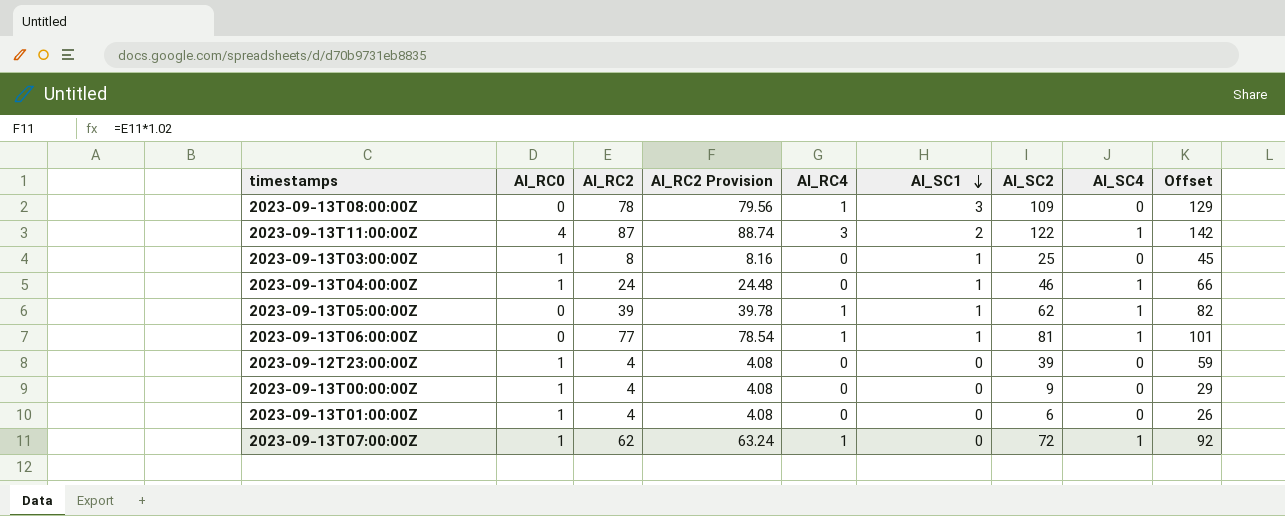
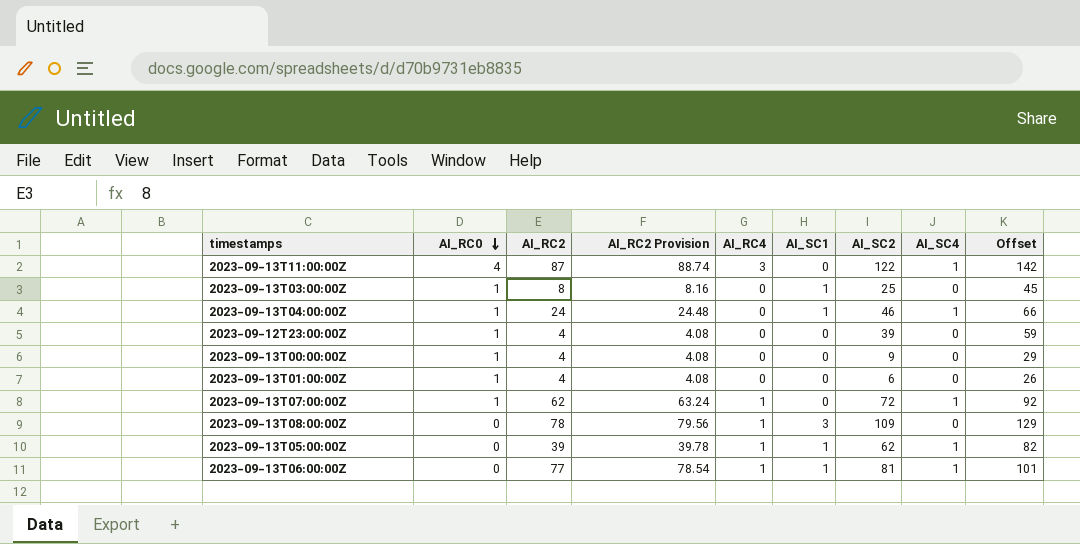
row order: AI_SC1 descending -> AI_RC0 descending
2023-09-13T11:00:00Z | AI_SC1: 2 -> 0

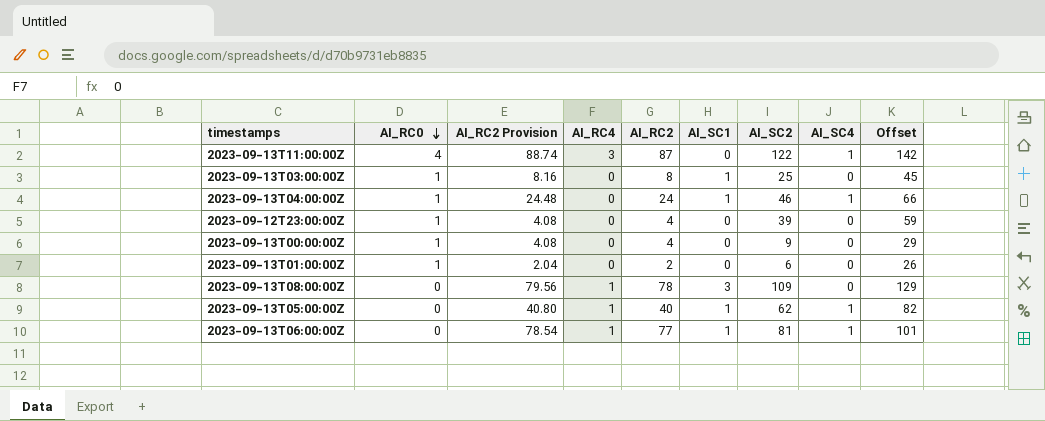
column AI_RC2 | position: 3 -> 5
row 2023-09-13T07:00:00Z: 1 | 62 | 63.24 | 1 | 0 | 72 | 1 | 92 -> none
2023-09-13T01:00:00Z | AI_RC2 Provision: 4.08 -> 2.04
2023-09-13T01:00:00Z | AI_RC2: 4 -> 2
2023-09-13T05:00:00Z | AI_RC2 Provision: 39.78 -> 40.80
2023-09-13T05:00:00Z | AI_RC2: 39 -> 40

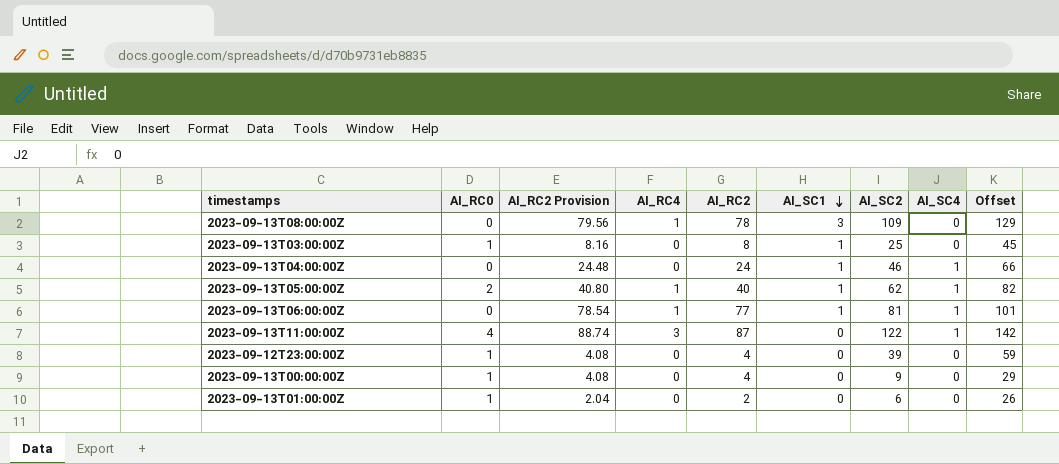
row order: AI_RC0 descending -> AI_SC1 descending
2023-09-13T04:00:00Z | AI_RC0: 1 -> 0
2023-09-13T05:00:00Z | AI_RC0: 0 -> 2

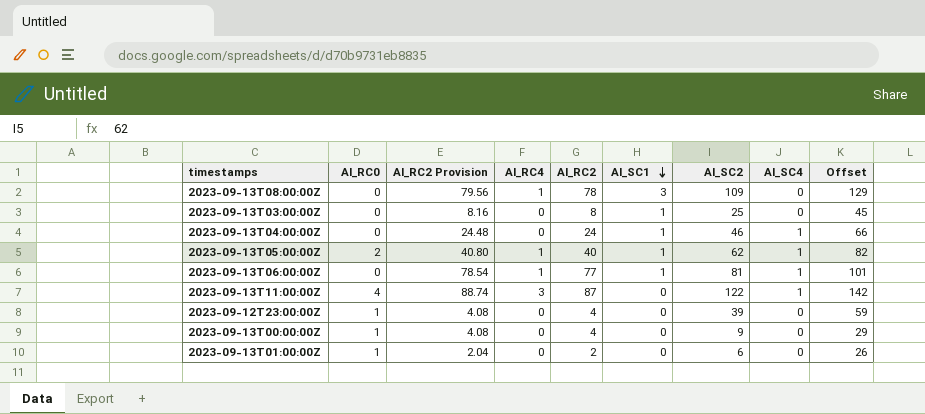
2023-09-13T03:00:00Z | AI_RC0: 1 -> 0

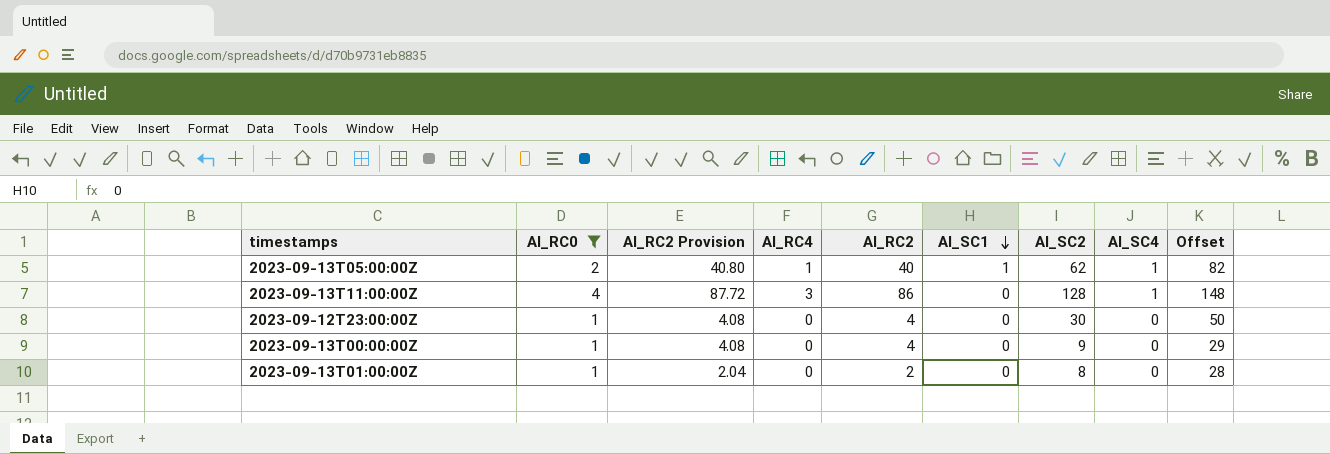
filter: none -> AI_RC0 != 0
2023-09-13T11:00:00Z | AI_RC2 Provision: 88.74 -> 87.72
2023-09-13T11:00:00Z | AI_RC2: 87 -> 86
2023-09-13T11:00:00Z | AI_SC2: 122 -> 128
2023-09-13T11:00:00Z | Offset: 142 -> 148
2023-09-12T23:00:00Z | AI_SC2: 39 -> 30
2023-09-12T23:00:00Z | Offset: 59 -> 50
2023-09-13T01:00:00Z | AI_SC2: 6 -> 8
2023-09-13T01:00:00Z | Offset: 26 -> 28

